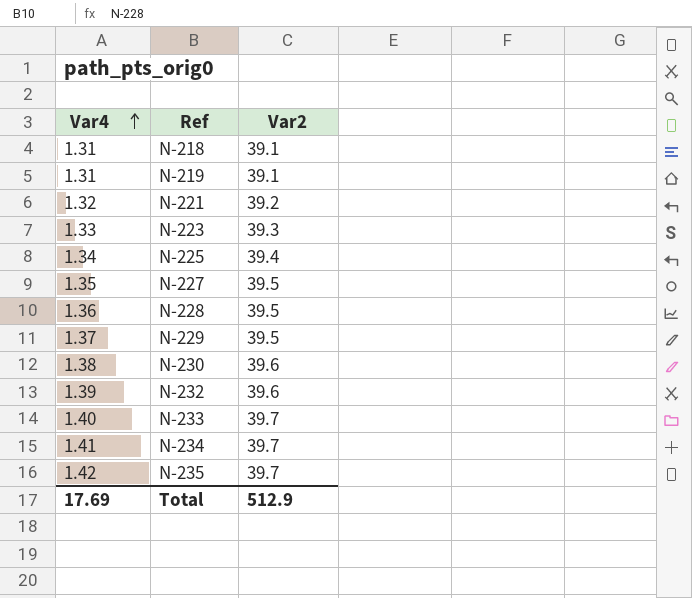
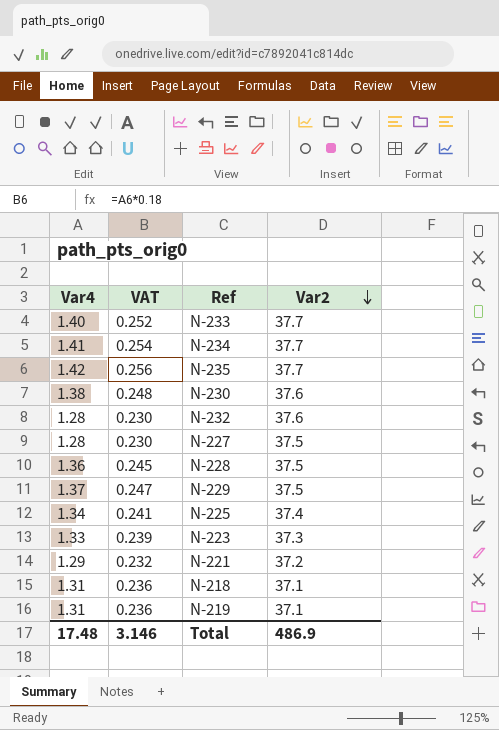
row order: Var4 ascending -> Var2 descending
column VAT | formula: none -> [Var4] * 0.18
N-233 | Var2: 39.7 -> 37.7
N-234 | Var2: 39.7 -> 37.7
N-235 | Var2: 39.7 -> 37.7
N-230 | Var2: 39.6 -> 37.6
N-232 | Var4: 1.39 -> 1.28
N-232 | Var2: 39.6 -> 37.6
N-227 | Var4: 1.35 -> 1.28
N-227 | Var2: 39.5 -> 37.5
N-228 | Var2: 39.5 -> 37.5
N-229 | Var2: 39.5 -> 37.5
N-225 | Var2: 39.4 -> 37.4
N-223 | Var2: 39.3 -> 37.3
N-221 | Var4: 1.32 -> 1.29
N-221 | Var2: 39.2 -> 37.2
N-218 | Var2: 39.1 -> 37.1
N-219 | Var2: 39.1 -> 37.1
Total | Var4: 17.69 -> 17.48
Total | Var2: 512.9 -> 486.9

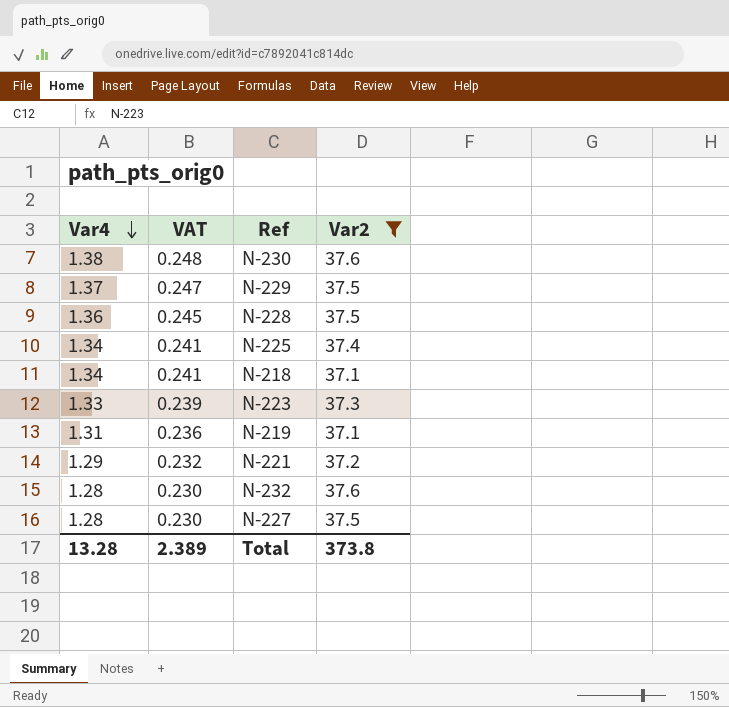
filter: none -> Var2 != 37.7
row order: Var2 descending -> Var4 descending
N-218 | Var4: 1.31 -> 1.34
N-218 | VAT: 0.236 -> 0.241
Total | Var4: 17.48 -> 13.28
Total | VAT: 3.146 -> 2.389
Total | Var2: 486.9 -> 373.8

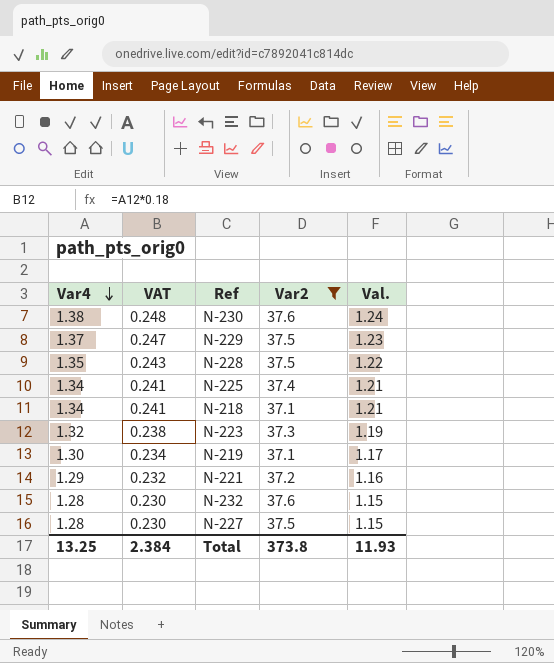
column Val. | formula: none -> [Var4] * 0.9
N-228 | Var4: 1.36 -> 1.35
N-228 | VAT: 0.245 -> 0.243
N-223 | Var4: 1.33 -> 1.32
N-223 | VAT: 0.239 -> 0.238
N-219 | Var4: 1.31 -> 1.30
N-219 | VAT: 0.236 -> 0.234
Total | Var4: 13.28 -> 13.25
Total | VAT: 2.389 -> 2.384

